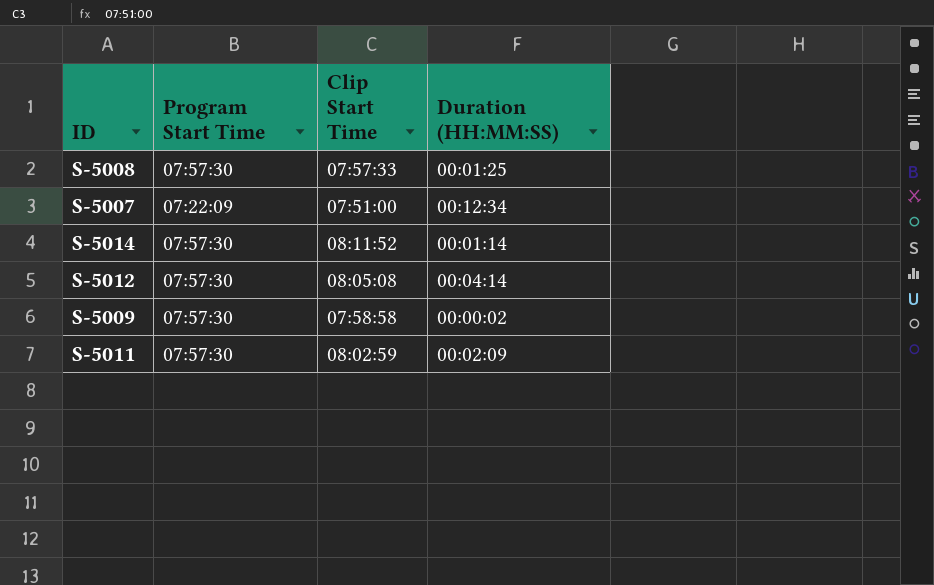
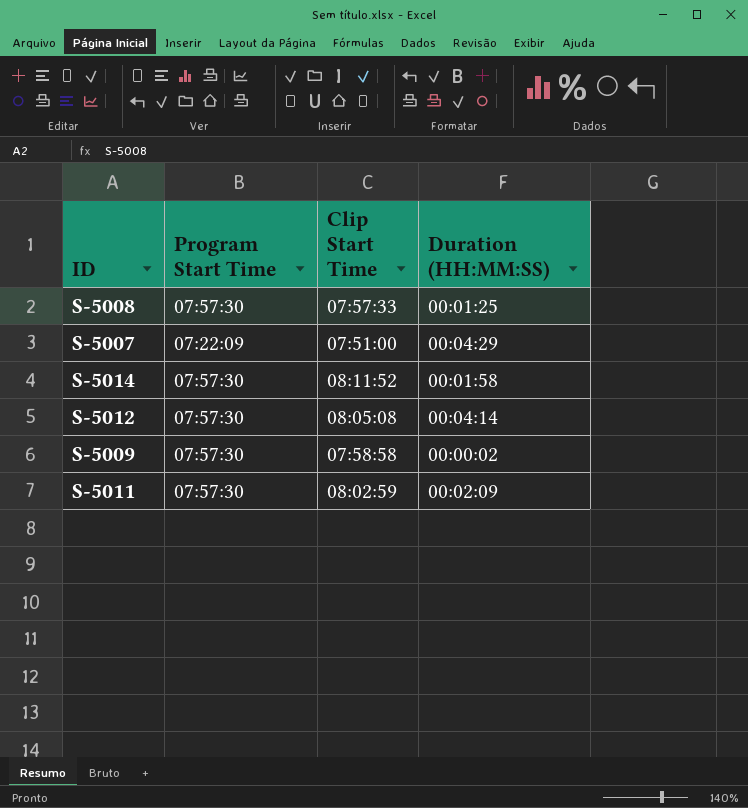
S-5007 | Duration (HH:MM:SS): 00:12:34 -> 00:04:29
S-5014 | Duration (HH:MM:SS): 00:01:14 -> 00:01:58

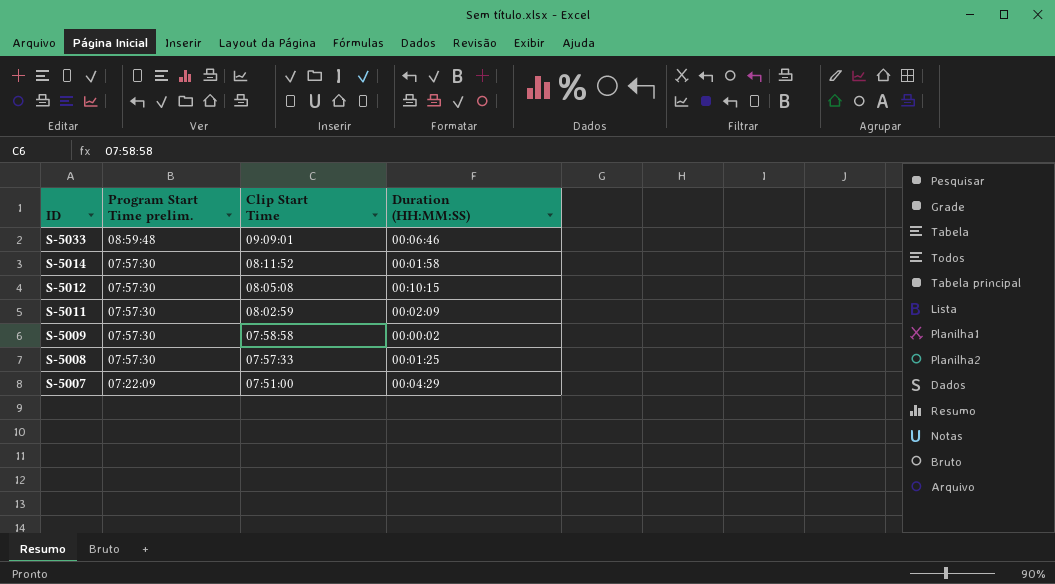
row order: none -> ID descending
column name: Program Start Time -> Program Start Time prelim.
row S-5033: none -> 08:59:48 | 09:09:01 | 00:06:46
S-5012 | Duration (HH:MM:SS): 00:04:14 -> 00:10:15

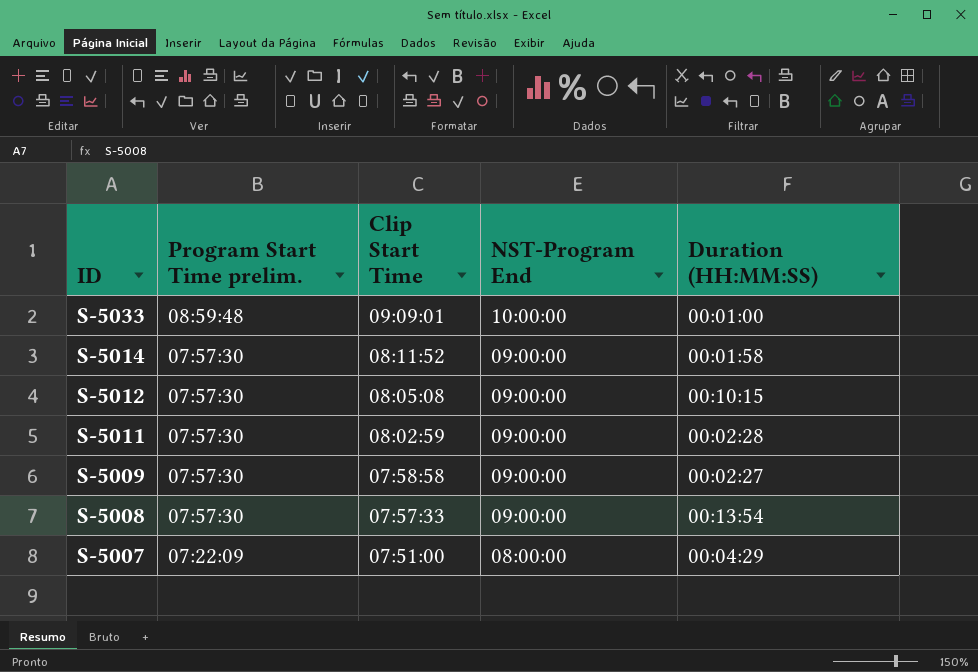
column NST-Program End | position: none -> 4
S-5033 | Duration (HH:MM:SS): 00:06:46 -> 00:01:00
S-5011 | Duration (HH:MM:SS): 00:02:09 -> 00:02:28
S-5009 | Duration (HH:MM:SS): 00:00:02 -> 00:02:27
S-5008 | Duration (HH:MM:SS): 00:01:25 -> 00:13:54

